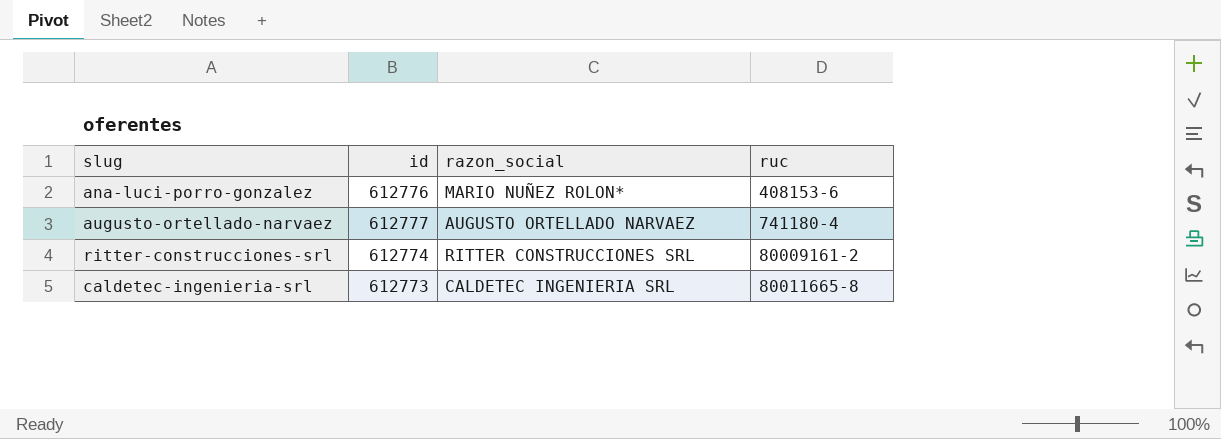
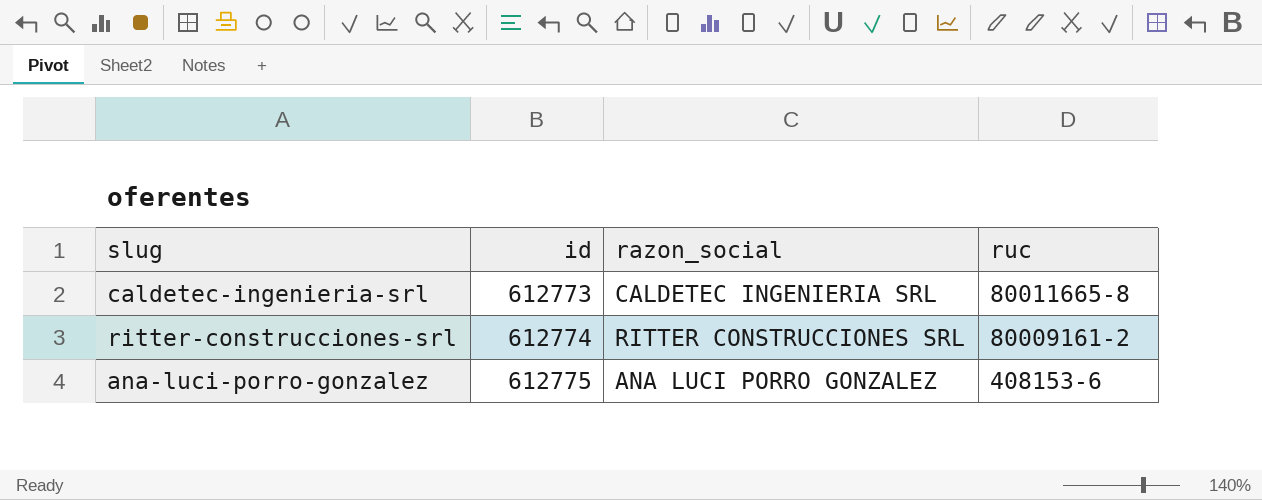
row order: ruc ascending -> id ascending
row augusto-ortellado-narvaez: 612777 | AUGUSTO ORTELLADO NARVAEZ | 741180-4 -> none
ana-luci-porro-gonzalez | id: 612776 -> 612775
ana-luci-porro-gonzalez | razon_social: MARIO NUÑEZ ROLON* -> ANA LUCI PORRO GONZALEZ

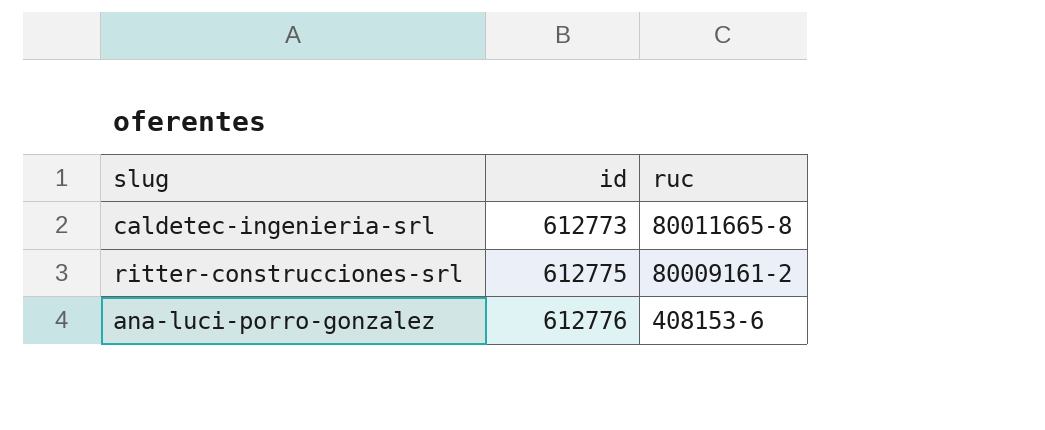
column razon_social | position: 3 -> none
ritter-construcciones-srl | id: 612774 -> 612775
ana-luci-porro-gonzalez | id: 612775 -> 612776

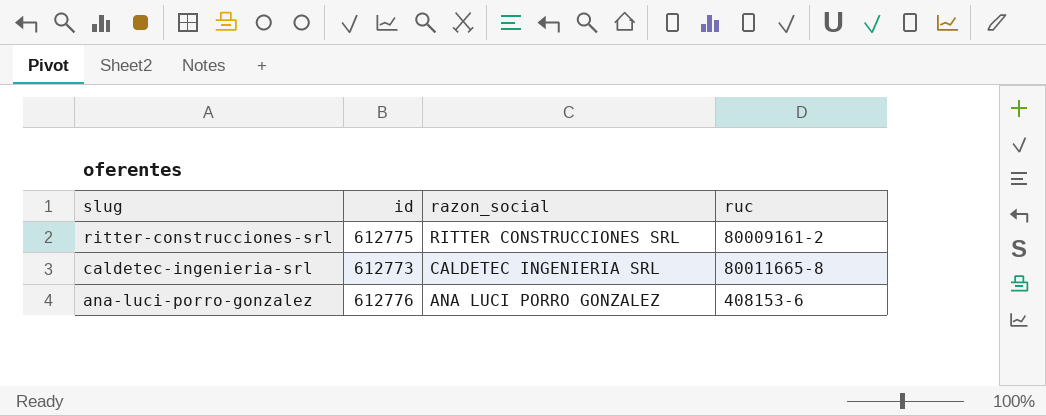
row order: id ascending -> slug descending
column razon_social | position: none -> 3

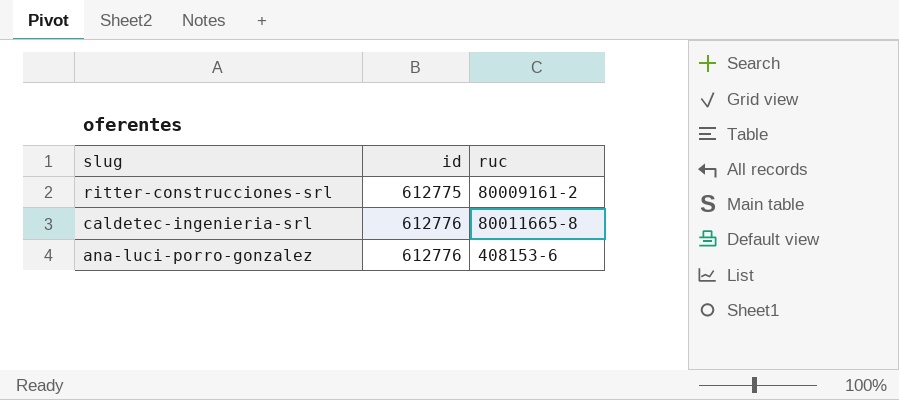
column razon_social | position: 3 -> none
caldetec-ingenieria-srl | id: 612773 -> 612776

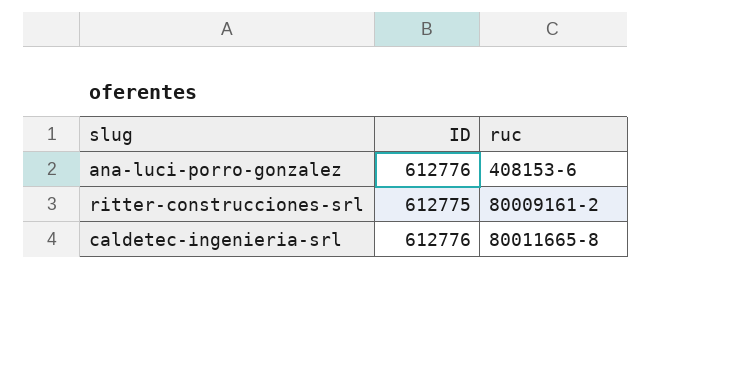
row order: slug descending -> ruc ascending
column name: id -> ID

